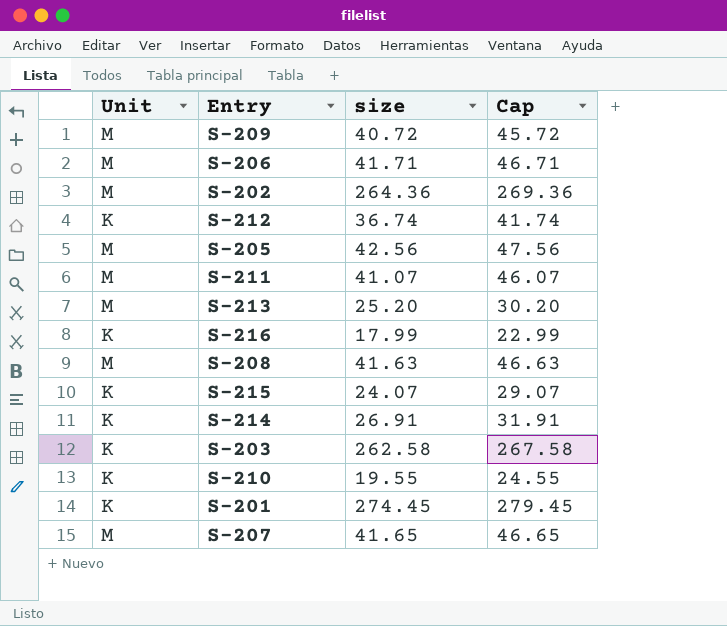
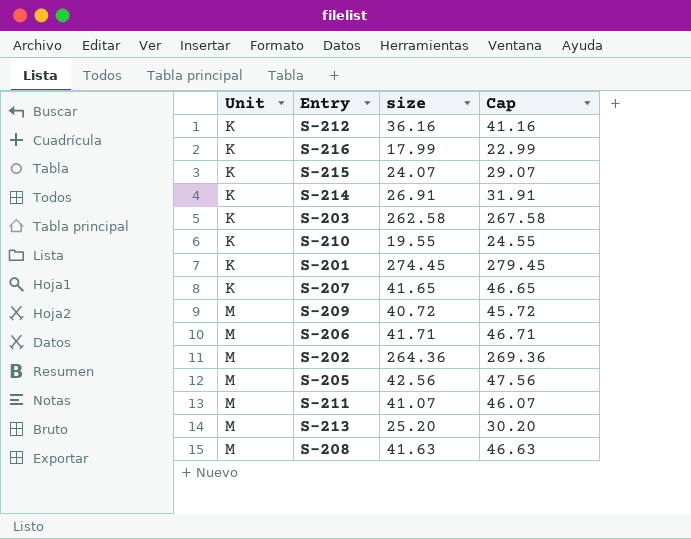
row order: none -> Unit ascending
S-212 | size: 36.74 -> 36.16
S-212 | Cap: 41.74 -> 41.16
S-207 | Unit: M -> K

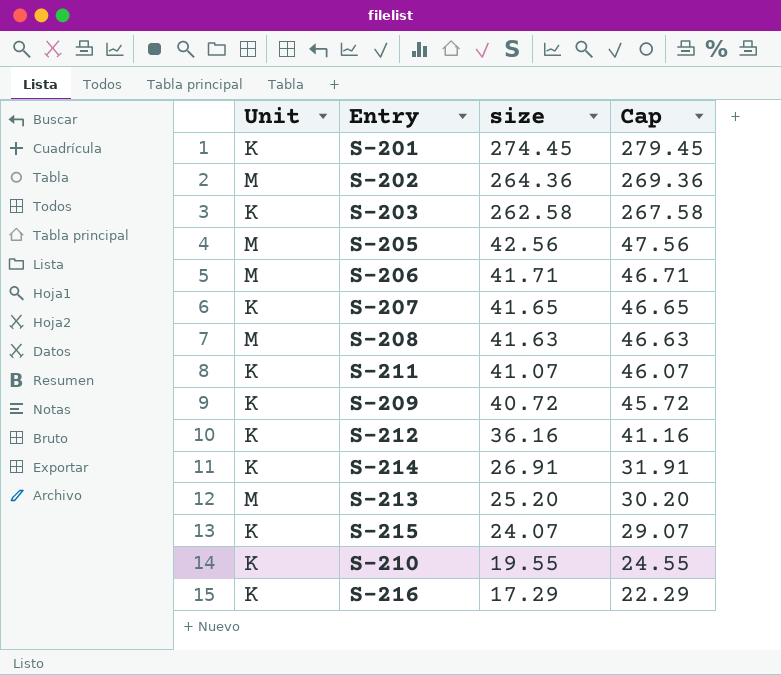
row order: Unit ascending -> size descending
S-211 | Unit: M -> K
S-209 | Unit: M -> K
S-216 | size: 17.99 -> 17.29
S-216 | Cap: 22.99 -> 22.29

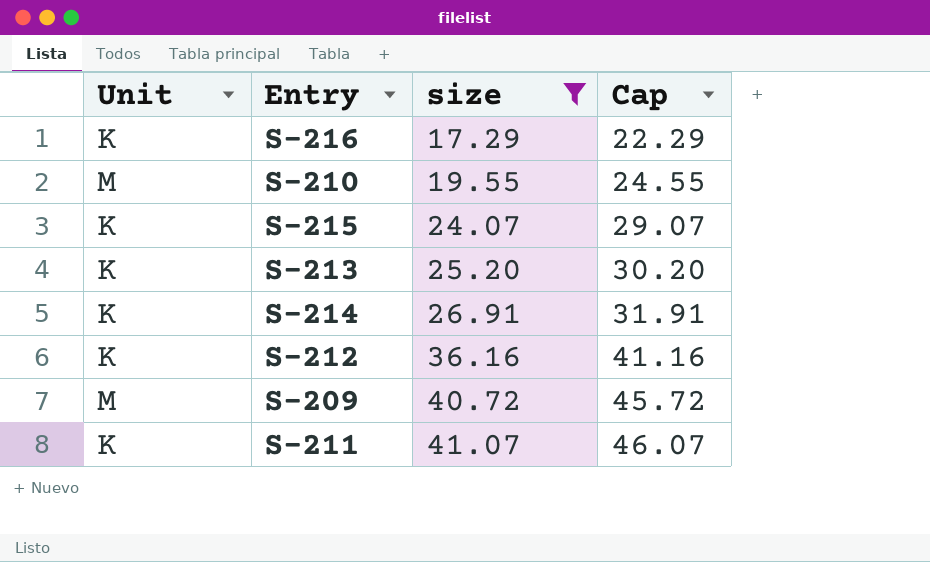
filter: none -> size <= 41.07
row order: size descending -> size ascending
S-210 | Unit: K -> M
S-213 | Unit: M -> K
S-209 | Unit: K -> M

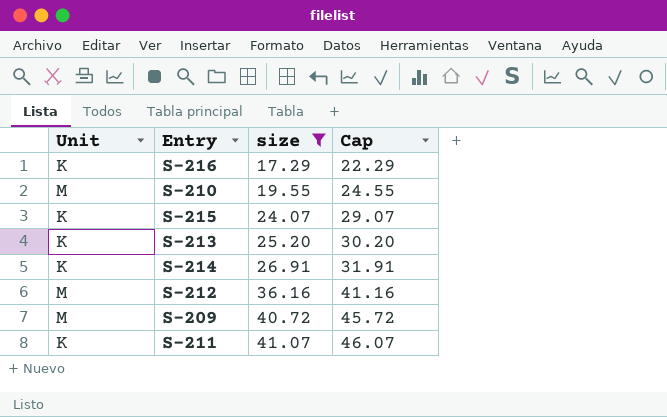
S-212 | Unit: K -> M

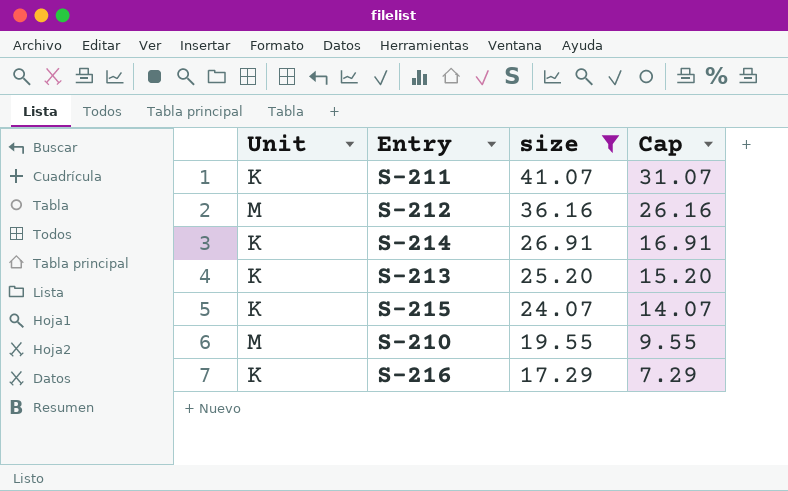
row order: size ascending -> size descending
column Cap | formula: [size] + 5 -> [size] - 10
row S-209: M | 40.72 | 45.72 -> none

